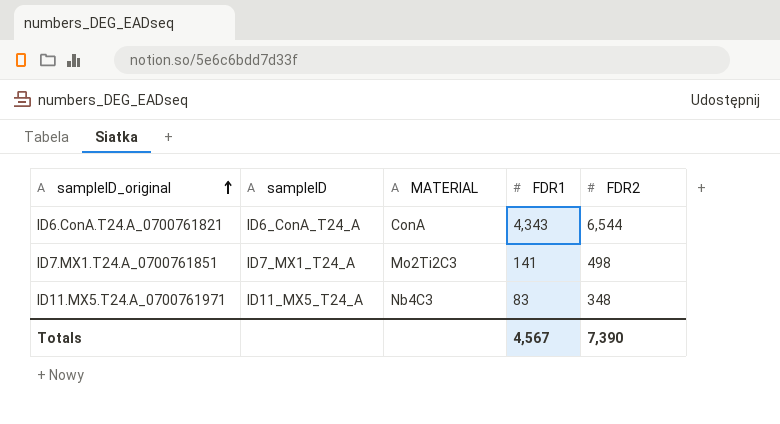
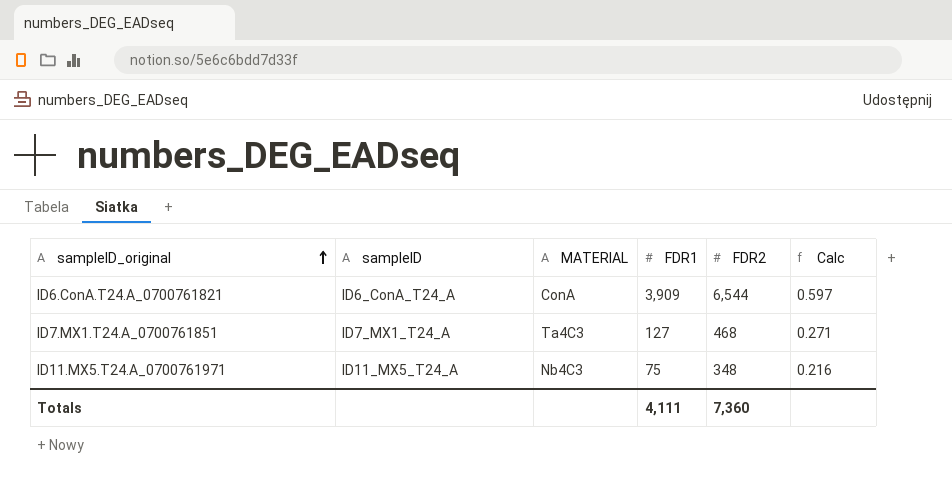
column Calc | formula: none -> [FDR1] / [FDR2]
ID6.ConA.T24.A_0700761821 | FDR1: 4,343 -> 3,909
ID7.MX1.T24.A_0700761851 | MATERIAL: Mo2Ti2C3 -> Ta4C3
ID7.MX1.T24.A_0700761851 | FDR1: 141 -> 127
ID7.MX1.T24.A_0700761851 | FDR2: 498 -> 468
ID11.MX5.T24.A_0700761971 | FDR1: 83 -> 75
Totals | FDR1: 4,567 -> 4,111
Totals | FDR2: 7,390 -> 7,360

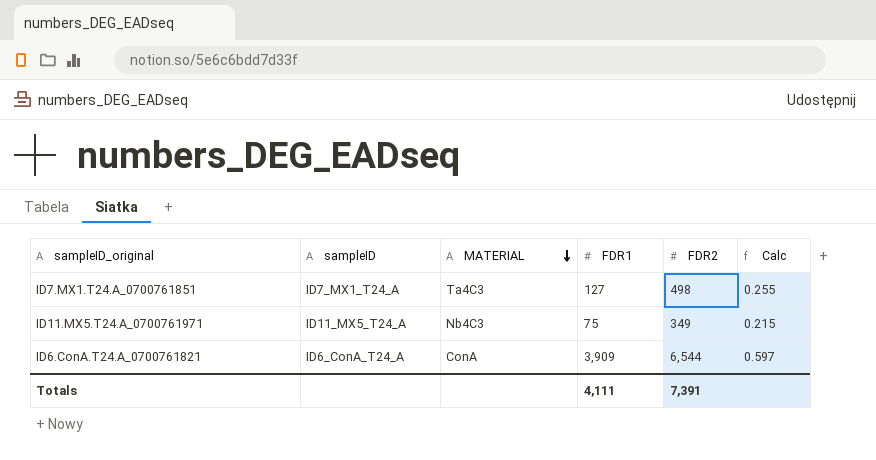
row order: sampleID_original ascending -> MATERIAL descending
ID7.MX1.T24.A_0700761851 | FDR2: 468 -> 498
ID7.MX1.T24.A_0700761851 | Calc: 0.271 -> 0.255
ID11.MX5.T24.A_0700761971 | FDR2: 348 -> 349
ID11.MX5.T24.A_0700761971 | Calc: 0.216 -> 0.215
Totals | FDR2: 7,360 -> 7,391

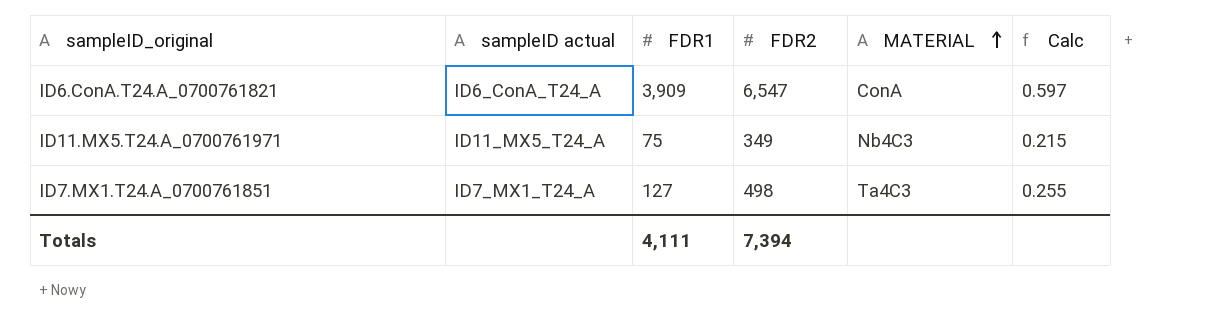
row order: MATERIAL descending -> MATERIAL ascending
column name: sampleID -> sampleID actual
column MATERIAL | position: 3 -> 5
ID6.ConA.T24.A_0700761821 | FDR2: 6,544 -> 6,547
Totals | FDR2: 7,391 -> 7,394

